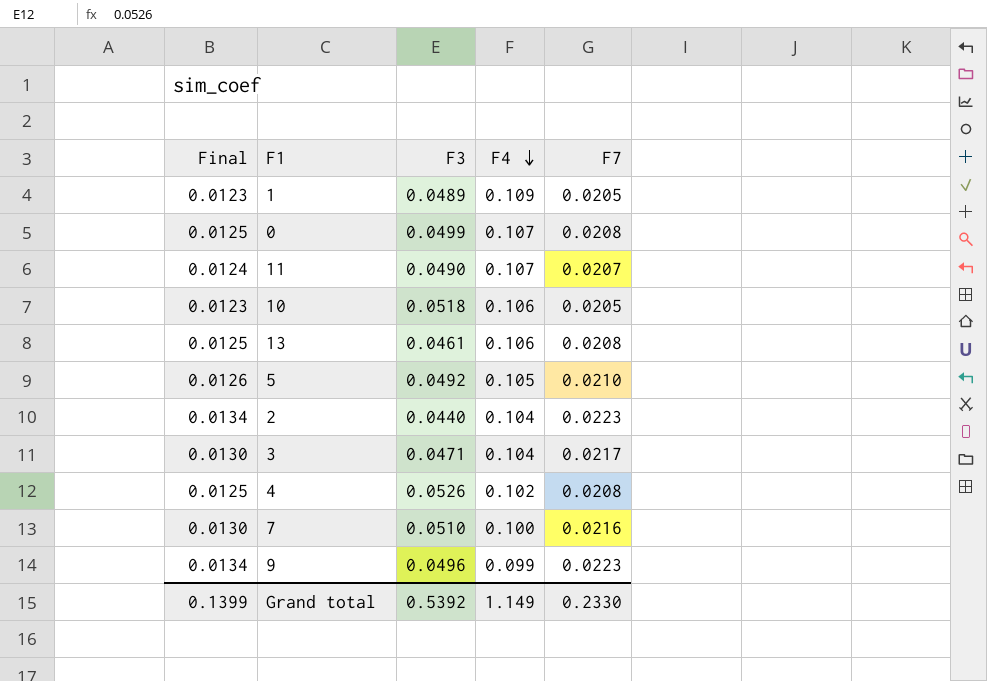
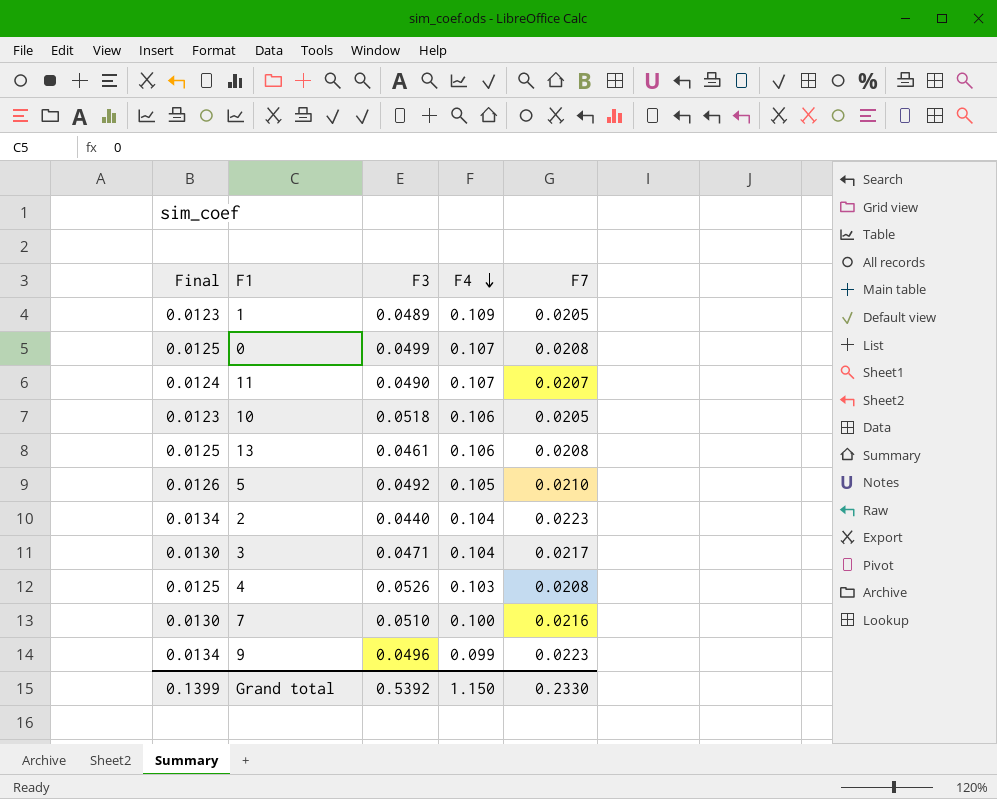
4 | F4: 0.102 -> 0.103
Grand total | F4: 1.149 -> 1.150

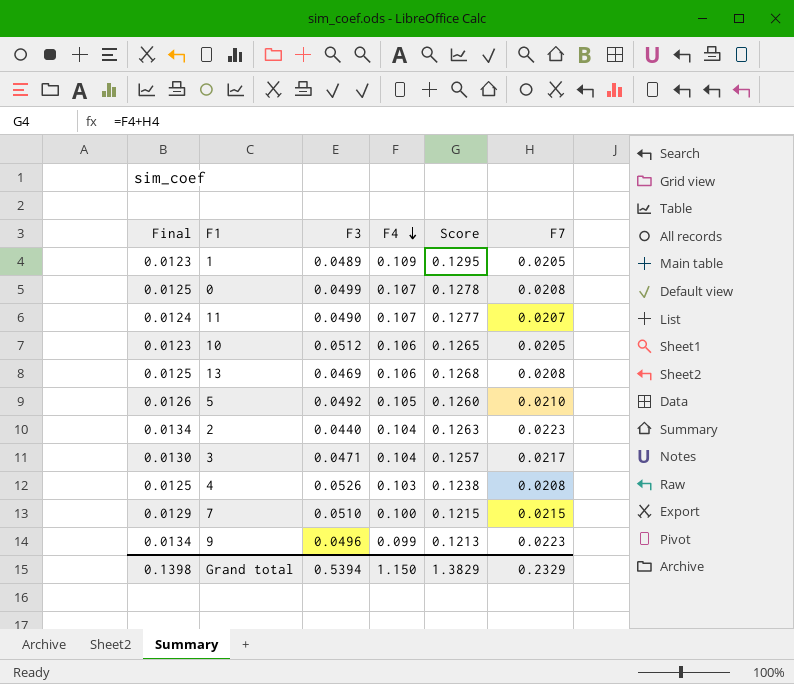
column Score | formula: none -> [F4] + [F7]
10 | F3: 0.0518 -> 0.0512
13 | F3: 0.0461 -> 0.0469
7 | Final: 0.0130 -> 0.0129
7 | F7: 0.0216 -> 0.0215
Grand total | Final: 0.1399 -> 0.1398
Grand total | F3: 0.5392 -> 0.5394
Grand total | F7: 0.2330 -> 0.2329

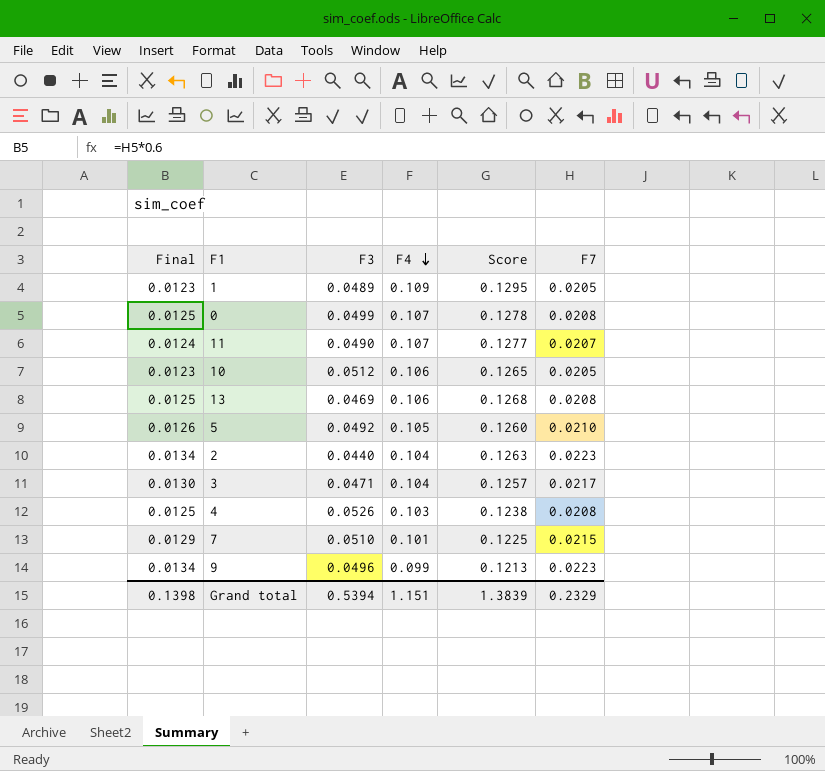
7 | F4: 0.100 -> 0.101
7 | Score: 0.1215 -> 0.1225
Grand total | F4: 1.150 -> 1.151
Grand total | Score: 1.3829 -> 1.3839

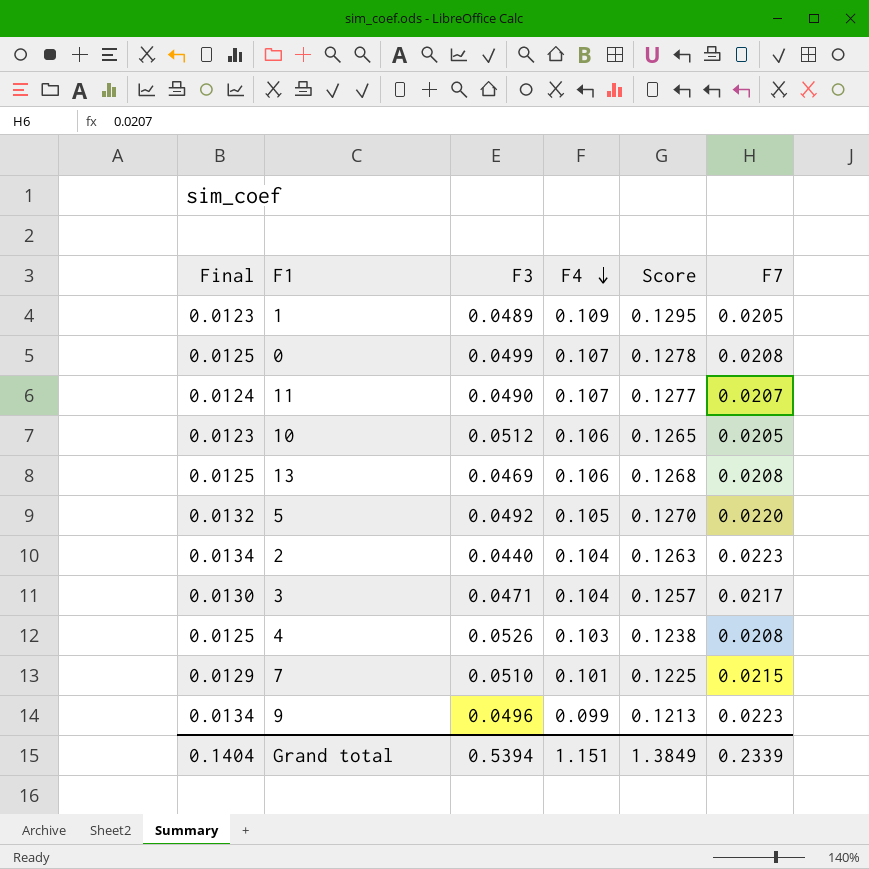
5 | Final: 0.0126 -> 0.0132
5 | Score: 0.1260 -> 0.1270
5 | F7: 0.0210 -> 0.0220
Grand total | Final: 0.1398 -> 0.1404
Grand total | Score: 1.3839 -> 1.3849
Grand total | F7: 0.2329 -> 0.2339

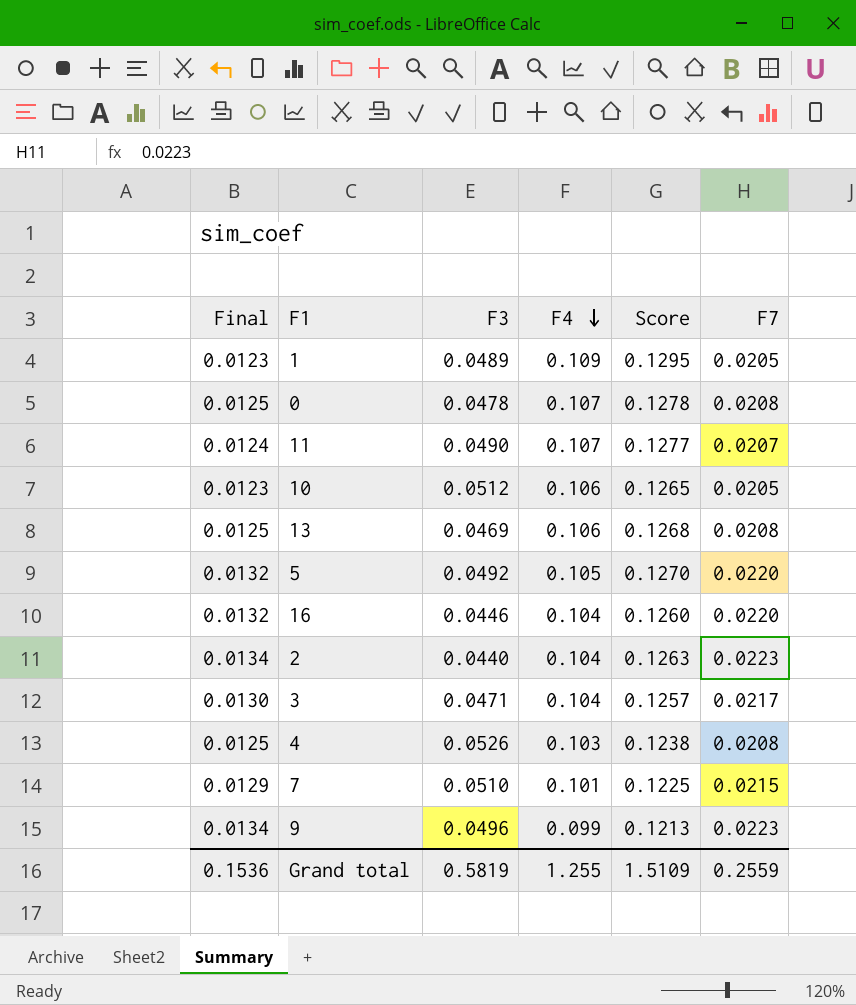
0 | F3: 0.0499 -> 0.0478
row 16: none -> 0.0132 | 0.0446 | 0.104 | 0.1260 | 0.0220
Grand total | Final: 0.1404 -> 0.1536
Grand total | F3: 0.5394 -> 0.5819
Grand total | F4: 1.151 -> 1.255
Grand total | Score: 1.3849 -> 1.5109
Grand total | F7: 0.2339 -> 0.2559

